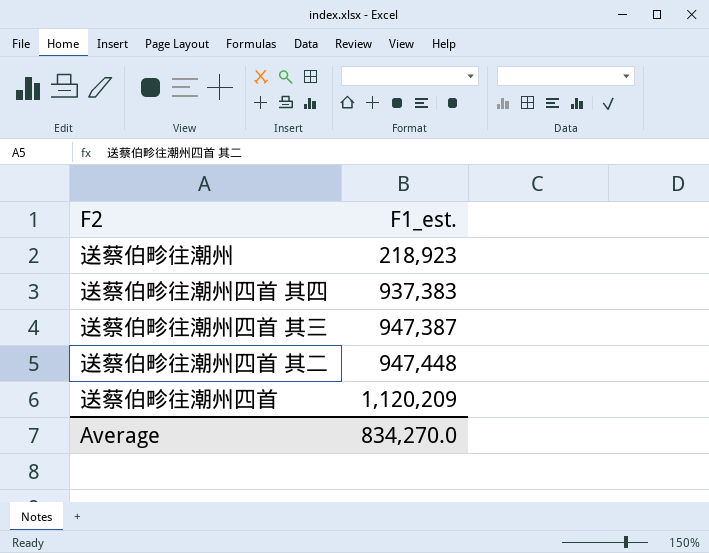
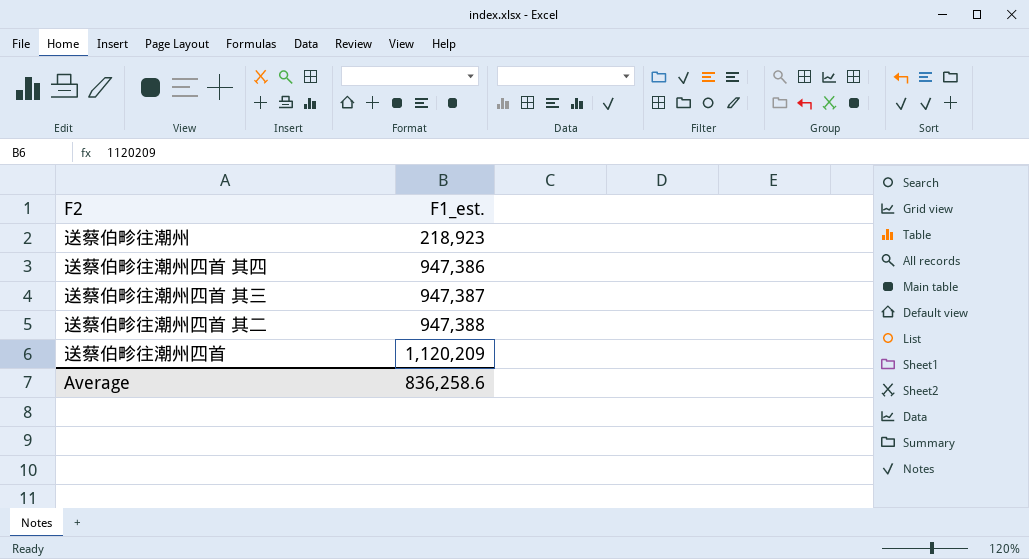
送蔡伯畛往潮州四首 其四 | F1_est.: 937,383 -> 947,386
送蔡伯畛往潮州四首 其二 | F1_est.: 947,448 -> 947,388
Average | F1_est.: 834,270.0 -> 836,258.6

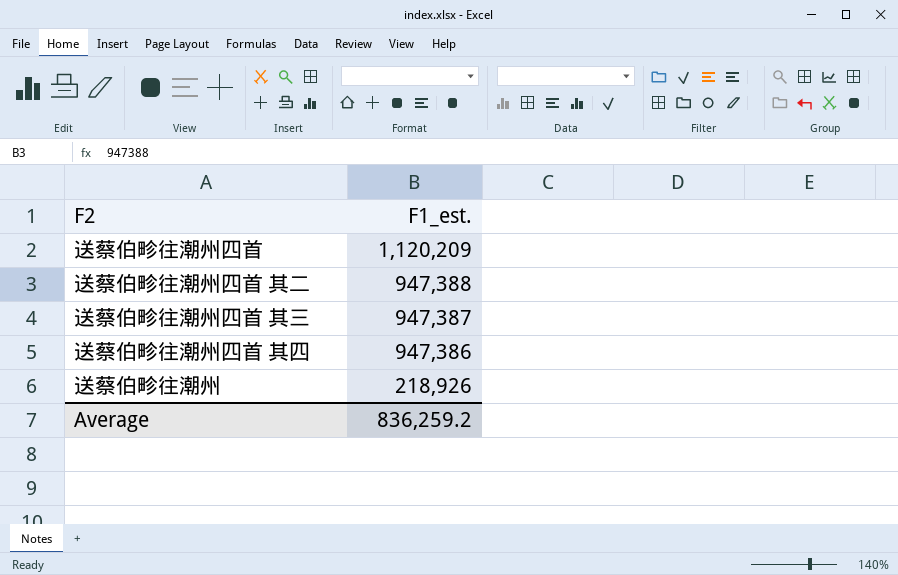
row order: F1_est. ascending -> F1_est. descending
送蔡伯畛往潮州 | F1_est.: 218,923 -> 218,926
Average | F1_est.: 836,258.6 -> 836,259.2

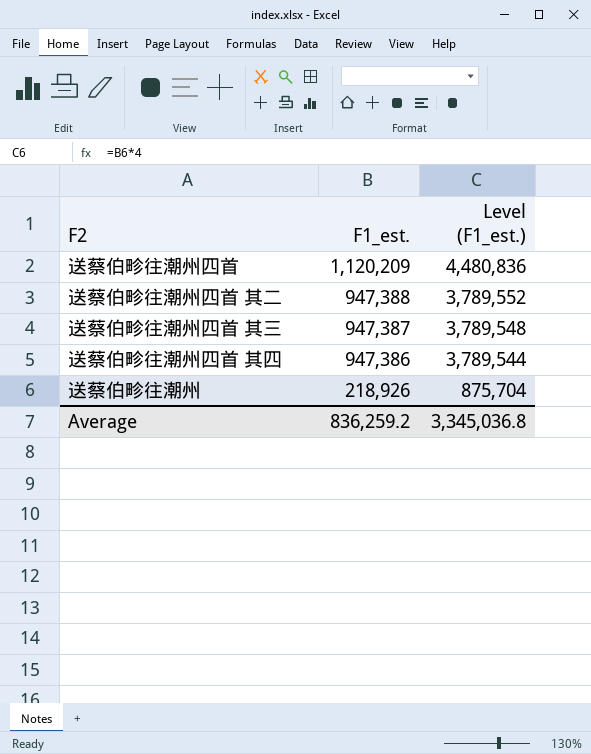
column Level (F1_est.) | formula: none -> [F1_est.] * 4

